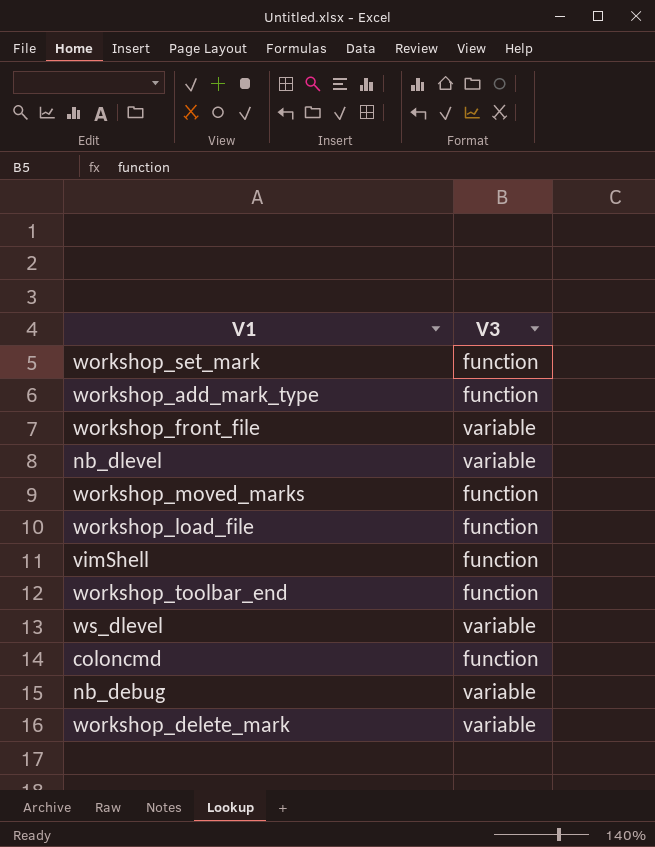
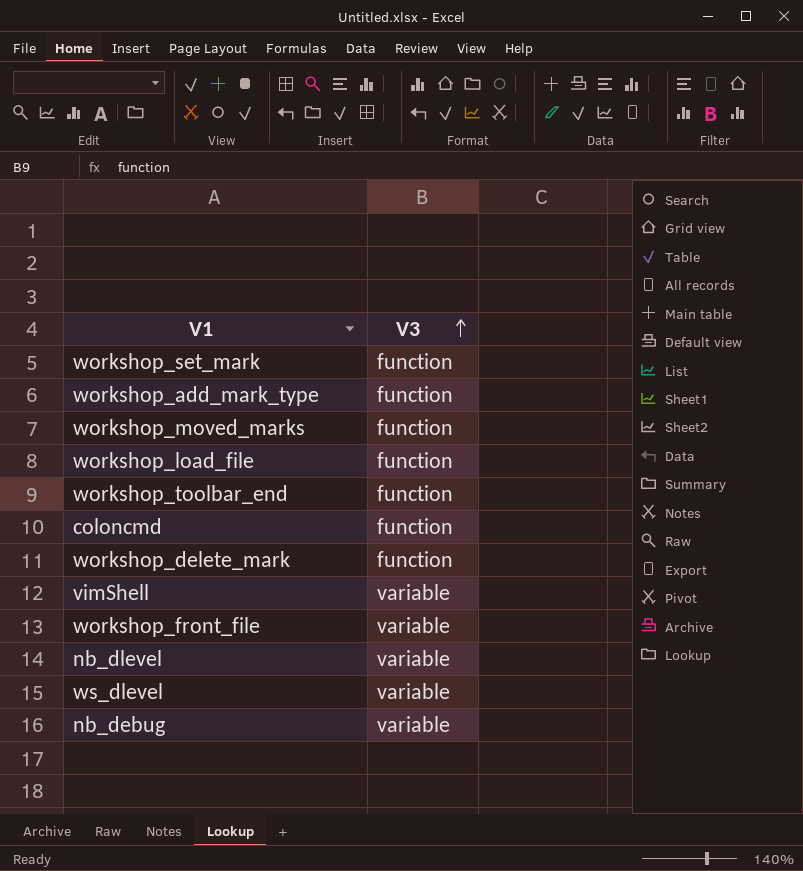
row order: none -> V3 ascending
workshop_delete_mark | V3: variable -> function
vimShell | V3: function -> variable

